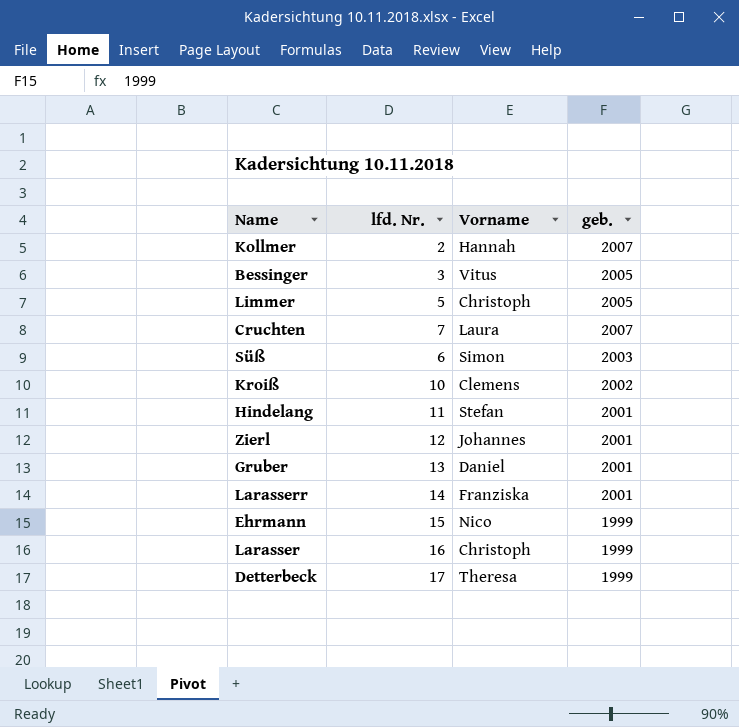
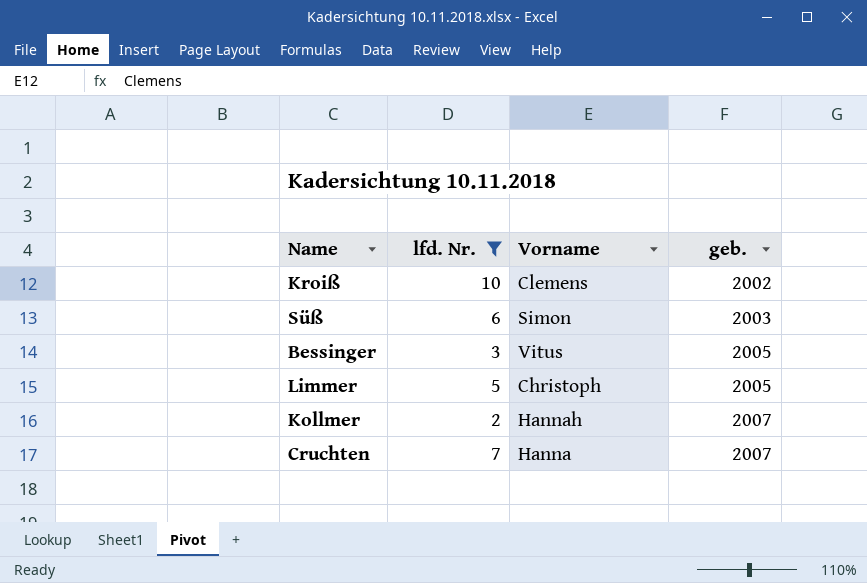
filter: none -> lfd. Nr. <= 10
row order: none -> geb. ascending
Cruchten | Vorname: Laura -> Hanna

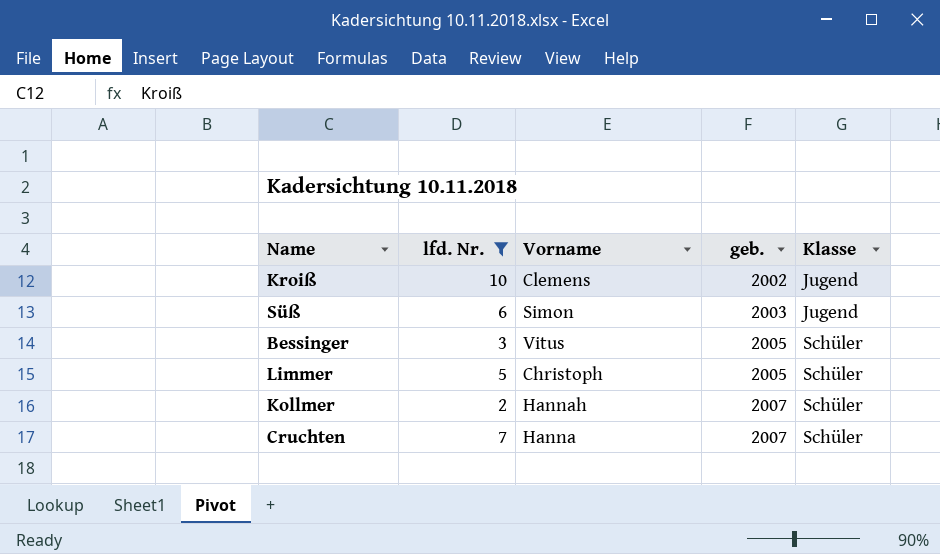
column Klasse | position: none -> 5

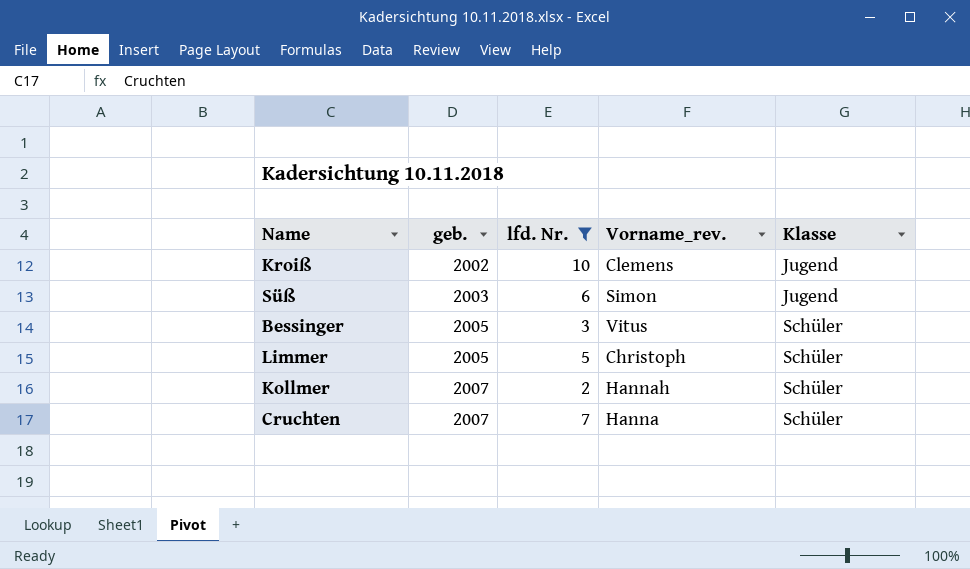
column geb. | position: 4 -> 2
column name: Vorname -> Vorname_rev.

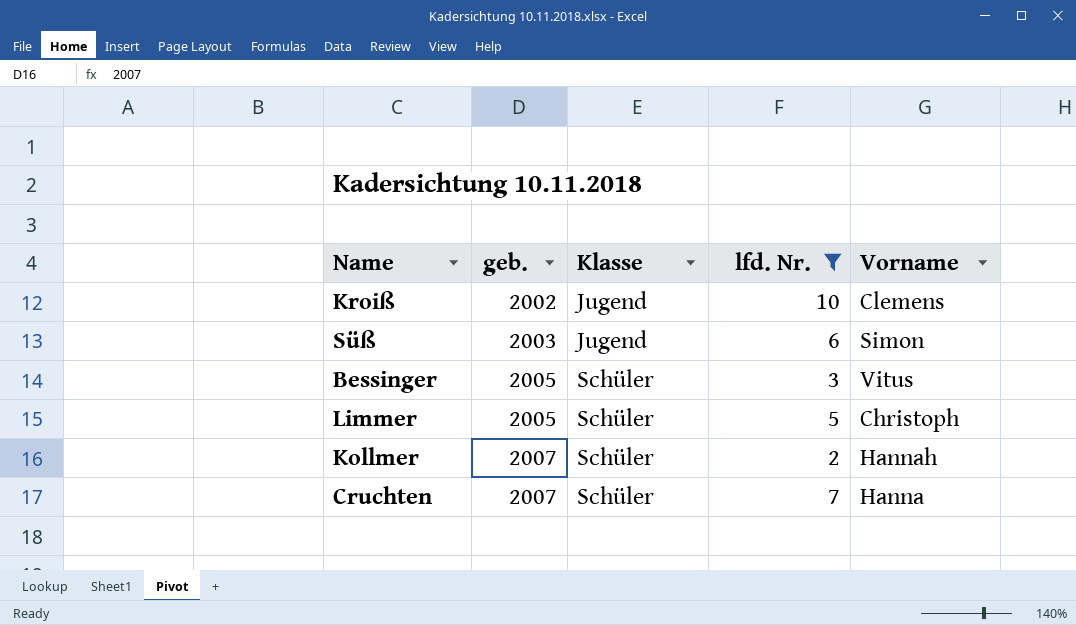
column Klasse | position: 5 -> 3
column name: Vorname_rev. -> Vorname

